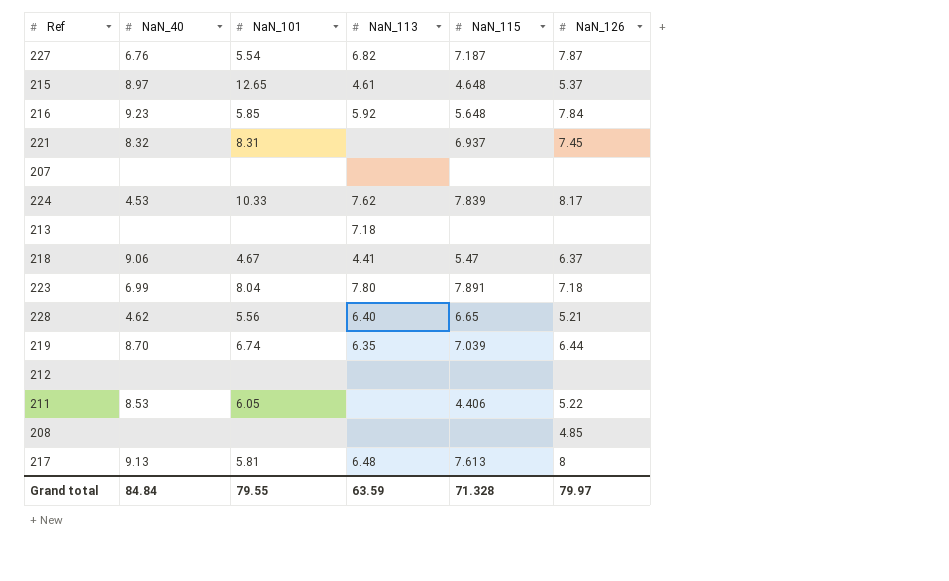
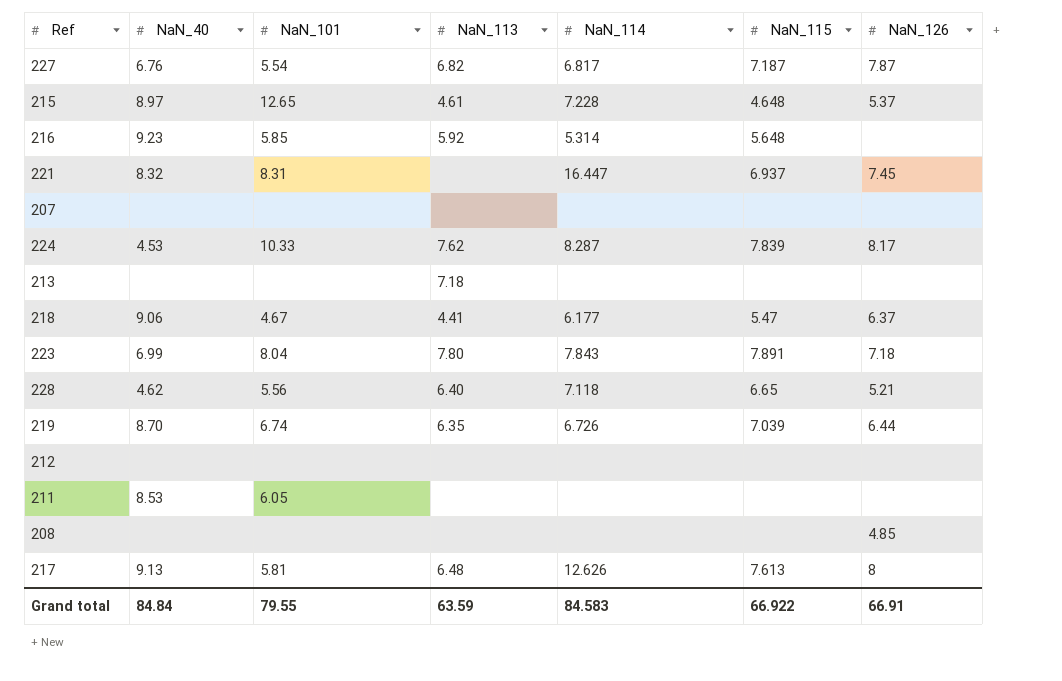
column NaN_114 | position: none -> 5
216 | NaN_126: 7.84 -> none
211 | NaN_115: 4.406 -> none
211 | NaN_126: 5.22 -> none
Grand total | NaN_115: 71.328 -> 66.922
Grand total | NaN_126: 79.97 -> 66.91

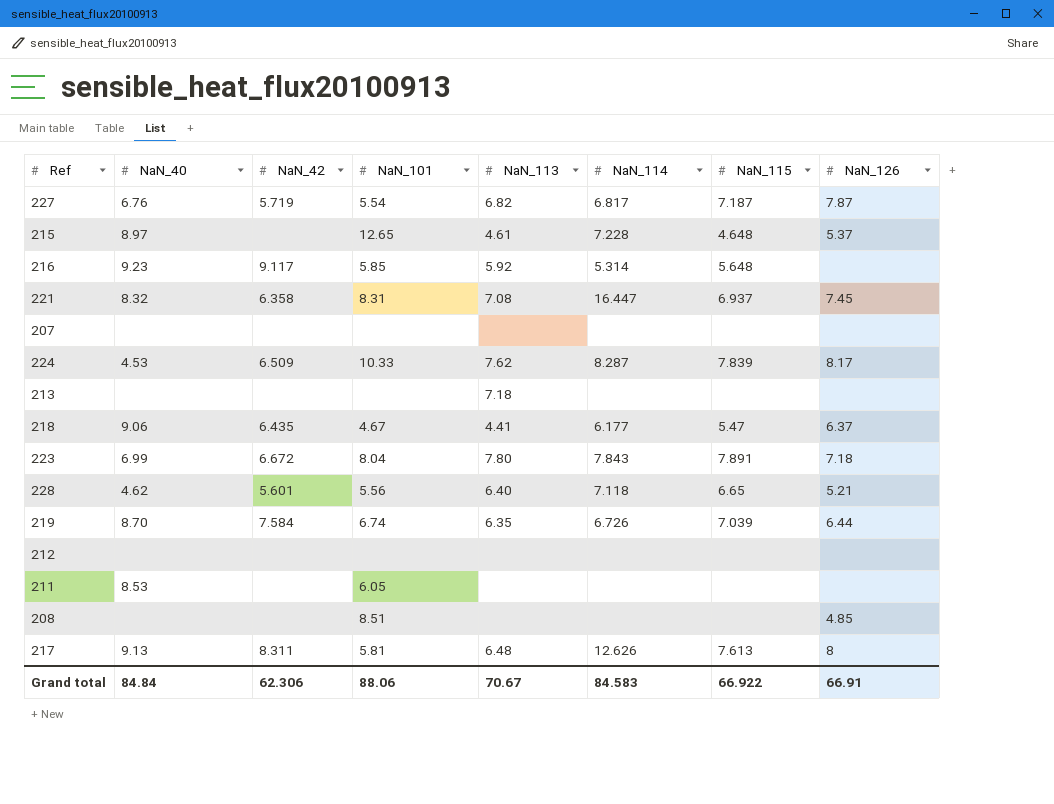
column NaN_42 | position: none -> 3
221 | NaN_113: none -> 7.08
208 | NaN_101: none -> 8.51
Grand total | NaN_101: 79.55 -> 88.06
Grand total | NaN_113: 63.59 -> 70.67

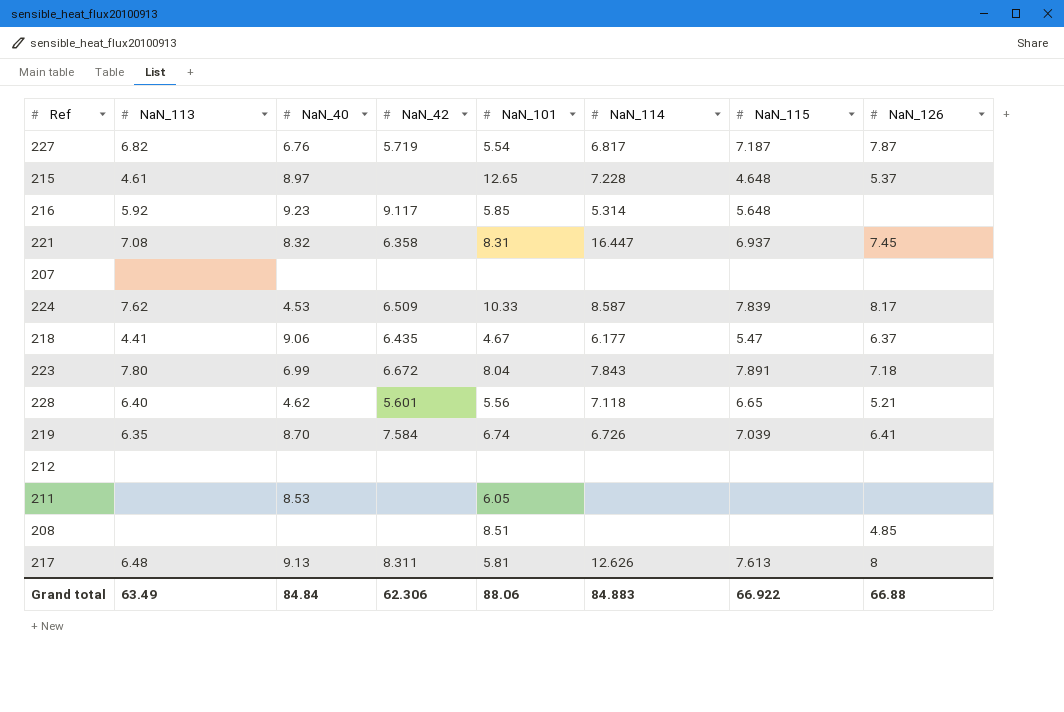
column NaN_113 | position: 5 -> 2
row 213: none | none | none | 7.18 | none | none | none -> none
224 | NaN_114: 8.287 -> 8.587
219 | NaN_126: 6.44 -> 6.41
Grand total | NaN_113: 70.67 -> 63.49
Grand total | NaN_114: 84.583 -> 84.883
Grand total | NaN_126: 66.91 -> 66.88

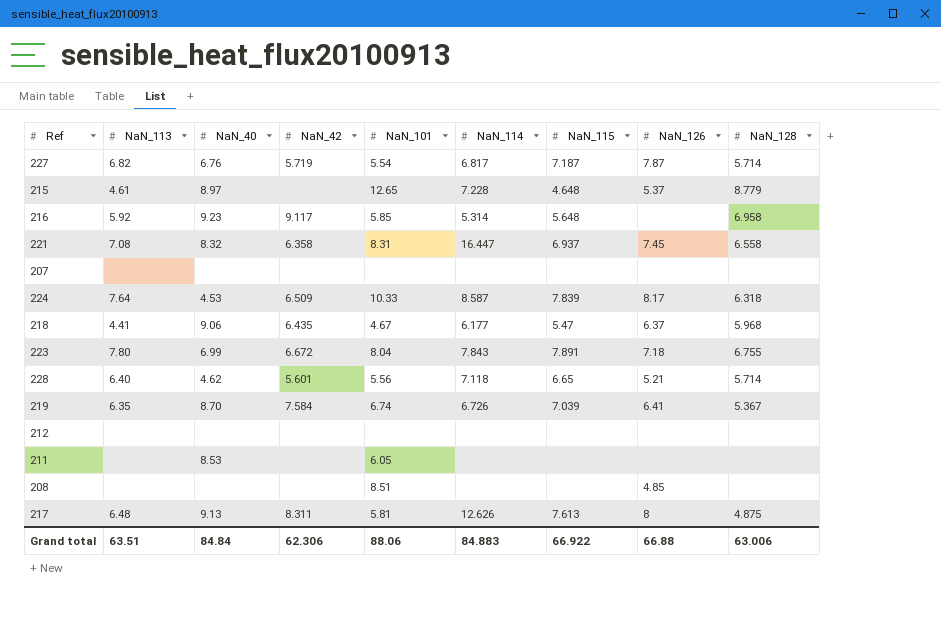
column NaN_128 | position: none -> 9
224 | NaN_113: 7.62 -> 7.64
Grand total | NaN_113: 63.49 -> 63.51

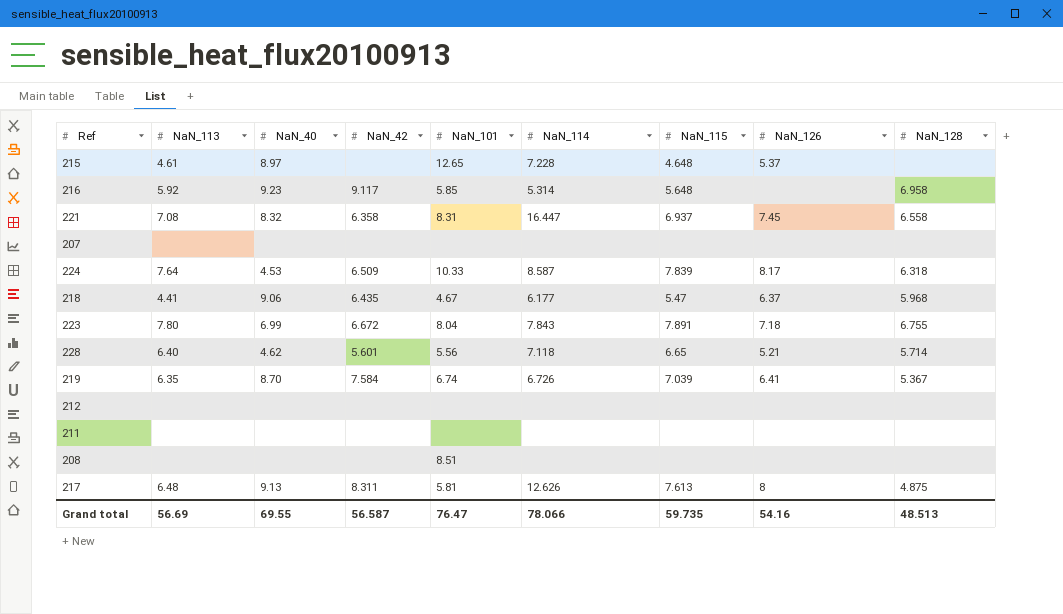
row 227: 6.82 | 6.76 | 5.719 | 5.54 | 6.817 | 7.187 | 7.87 | 5.714 -> none
215 | NaN_128: 8.779 -> none
211 | NaN_40: 8.53 -> none
211 | NaN_101: 6.05 -> none
208 | NaN_126: 4.85 -> none
Grand total | NaN_113: 63.51 -> 56.69
Grand total | NaN_40: 84.84 -> 69.55
Grand total | NaN_42: 62.306 -> 56.587
Grand total | NaN_101: 88.06 -> 76.47
Grand total | NaN_114: 84.883 -> 78.066
Grand total | NaN_115: 66.922 -> 59.735
Grand total | NaN_126: 66.88 -> 54.16
Grand total | NaN_128: 63.006 -> 48.513

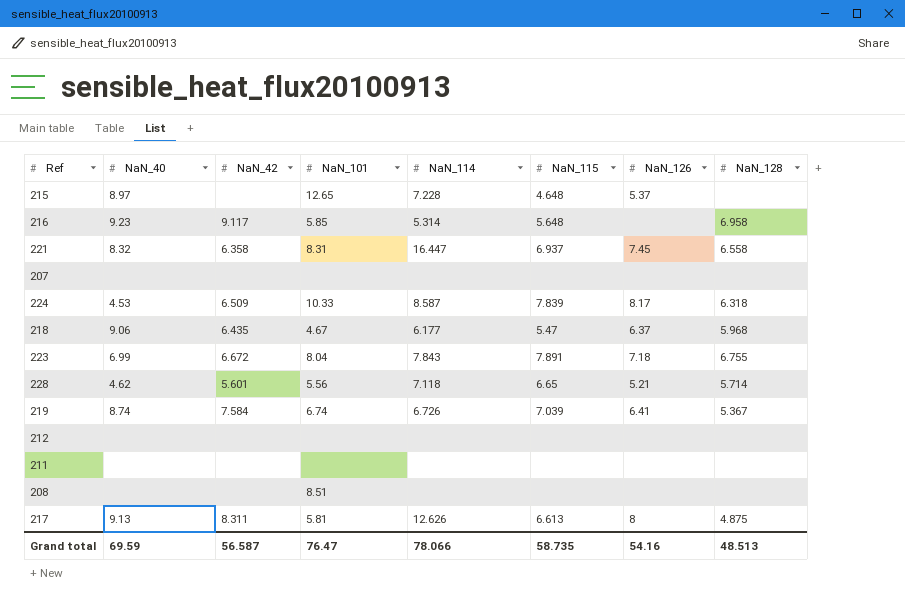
column NaN_113 | position: 2 -> none
219 | NaN_40: 8.70 -> 8.74
217 | NaN_115: 7.613 -> 6.613
Grand total | NaN_40: 69.55 -> 69.59
Grand total | NaN_115: 59.735 -> 58.735

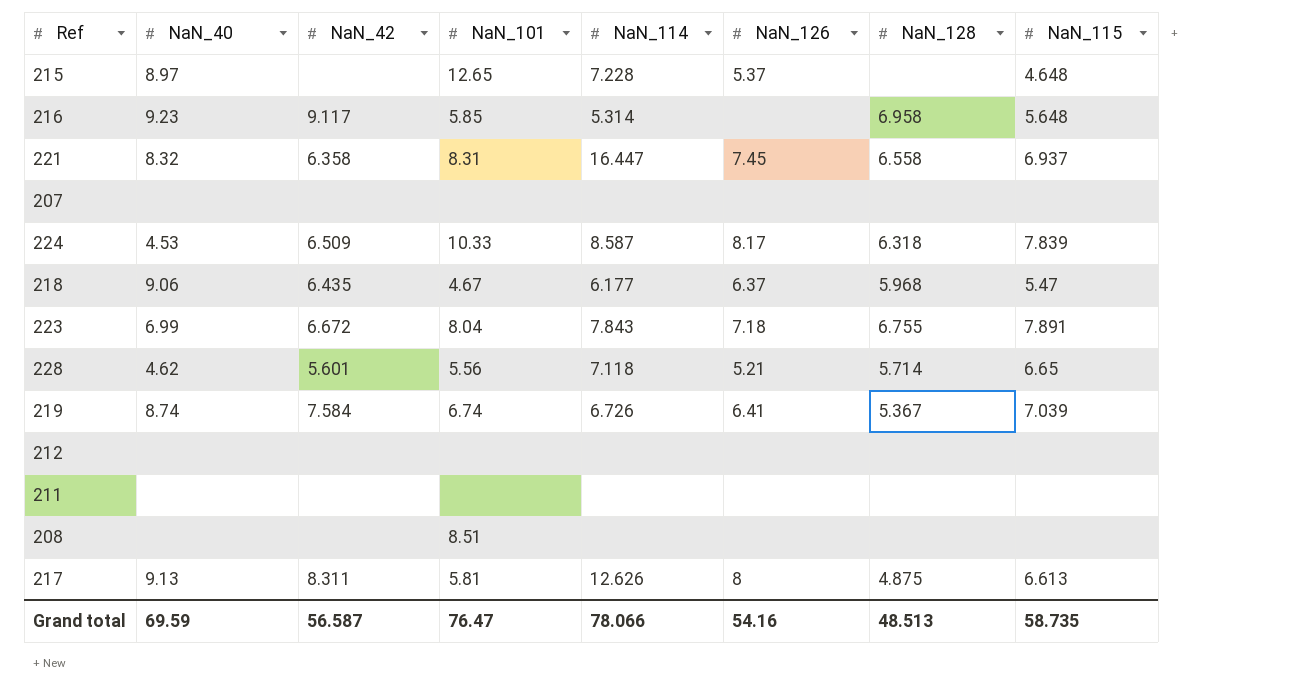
column NaN_115 | position: 6 -> 8

